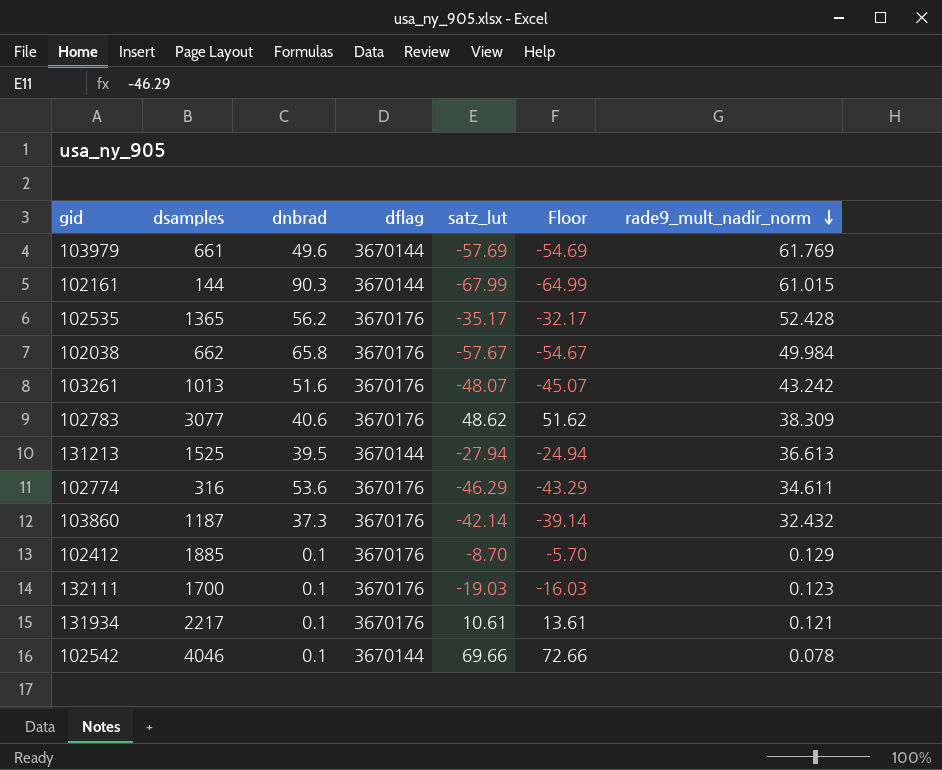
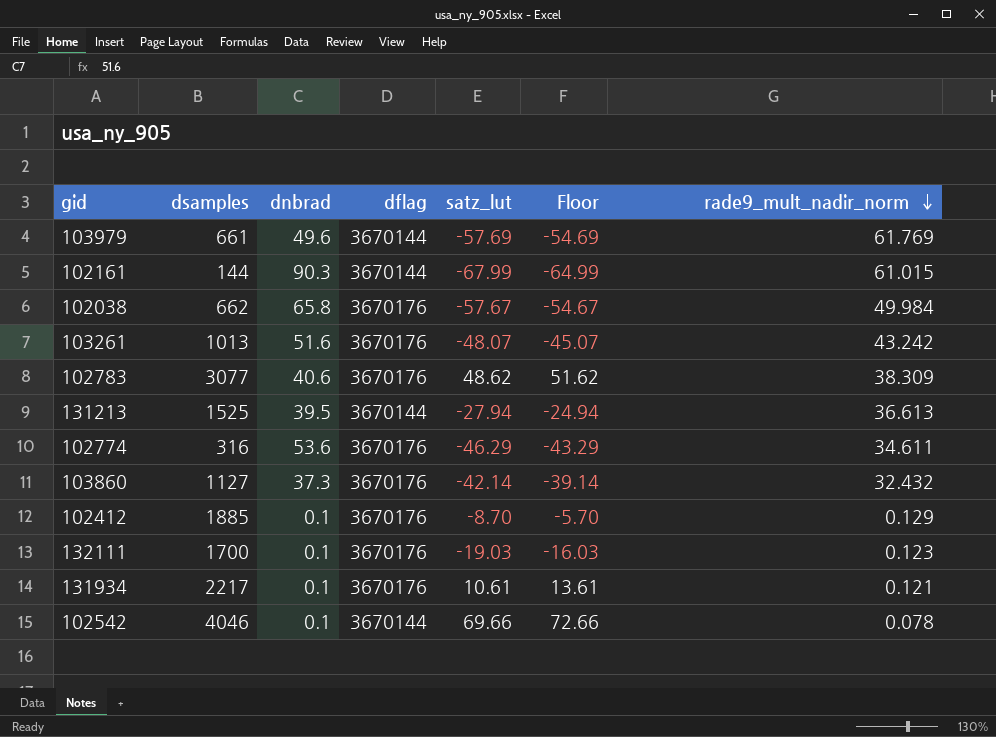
row 102535: 1365 | 56.2 | 3670176 | -35.17 | -32.17 | 52.428 -> none
103860 | dsamples: 1187 -> 1127

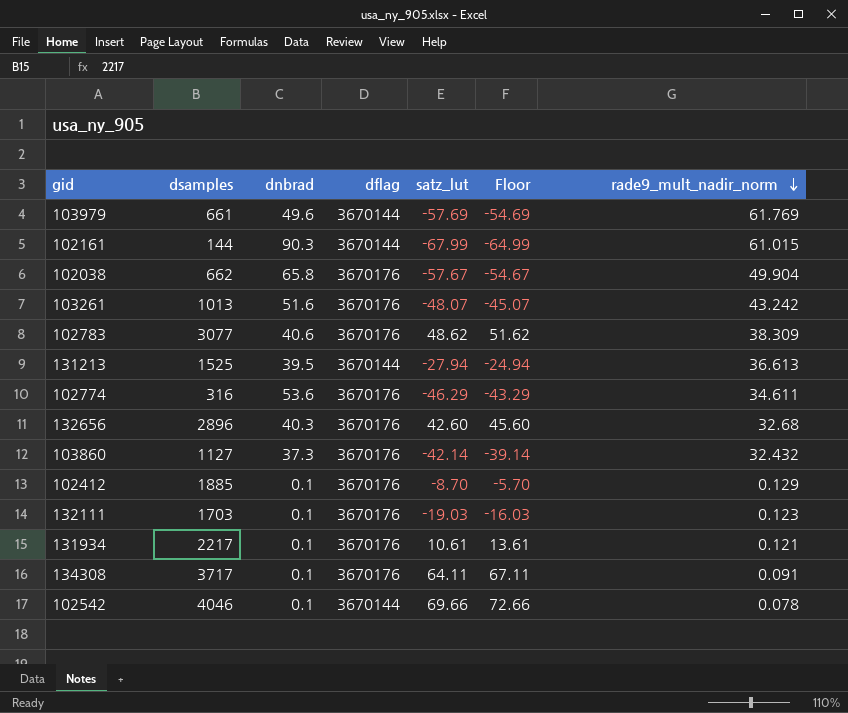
102038 | rade9_mult_nadir_norm: 49.984 -> 49.904
row 132656: none -> 2896 | 40.3 | 3670176 | 42.60 | 45.60 | 32.68
132111 | dsamples: 1700 -> 1703
row 134308: none -> 3717 | 0.1 | 3670176 | 64.11 | 67.11 | 0.091

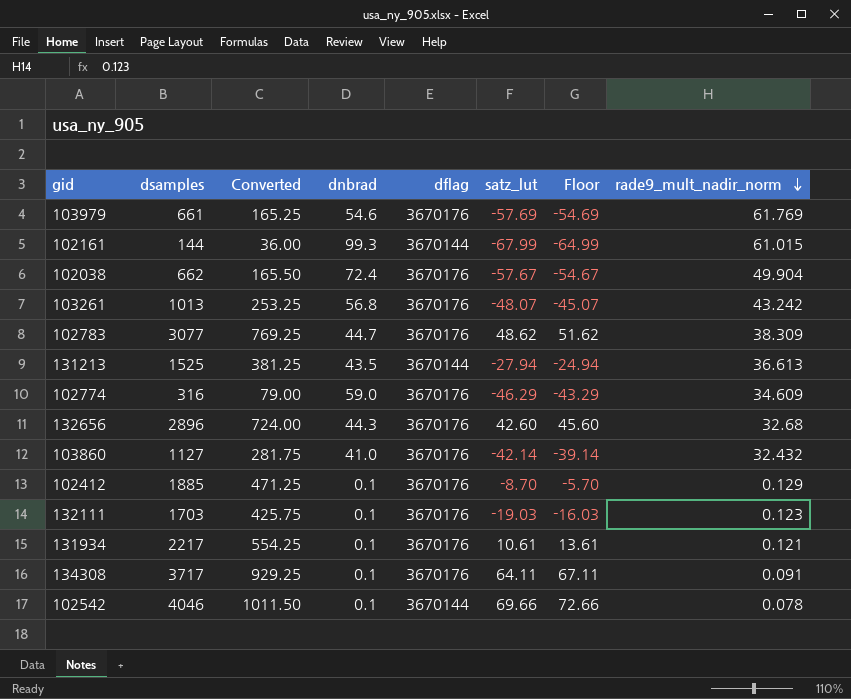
column Converted | formula: none -> [dsamples] * 0.25
103979 | dnbrad: 49.6 -> 54.6
103979 | dflag: 3670144 -> 3670176
102161 | dnbrad: 90.3 -> 99.3
102038 | dnbrad: 65.8 -> 72.4
103261 | dnbrad: 51.6 -> 56.8
102783 | dnbrad: 40.6 -> 44.7
131213 | dnbrad: 39.5 -> 43.5
102774 | dnbrad: 53.6 -> 59.0
102774 | rade9_mult_nadir_norm: 34.611 -> 34.609
132656 | dnbrad: 40.3 -> 44.3
103860 | dnbrad: 37.3 -> 41.0

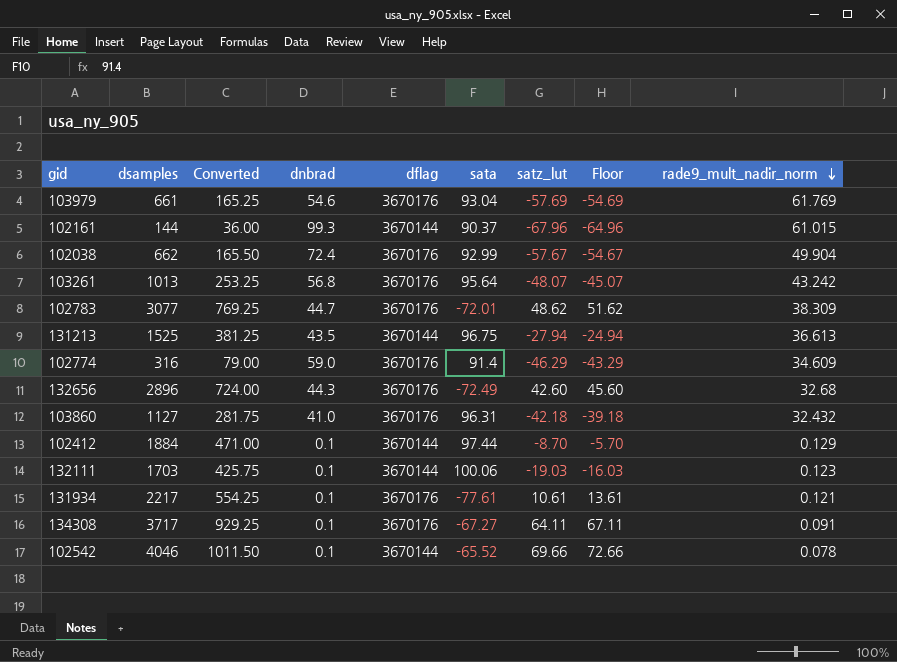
column sata | position: none -> 6
102161 | satz_lut: -67.99 -> -67.96
102161 | Floor: -64.99 -> -64.96
103860 | satz_lut: -42.14 -> -42.18
103860 | Floor: -39.14 -> -39.18
102412 | dsamples: 1885 -> 1884
102412 | Converted: 471.25 -> 471.00
102412 | dflag: 3670176 -> 3670144
132111 | dflag: 3670176 -> 3670144

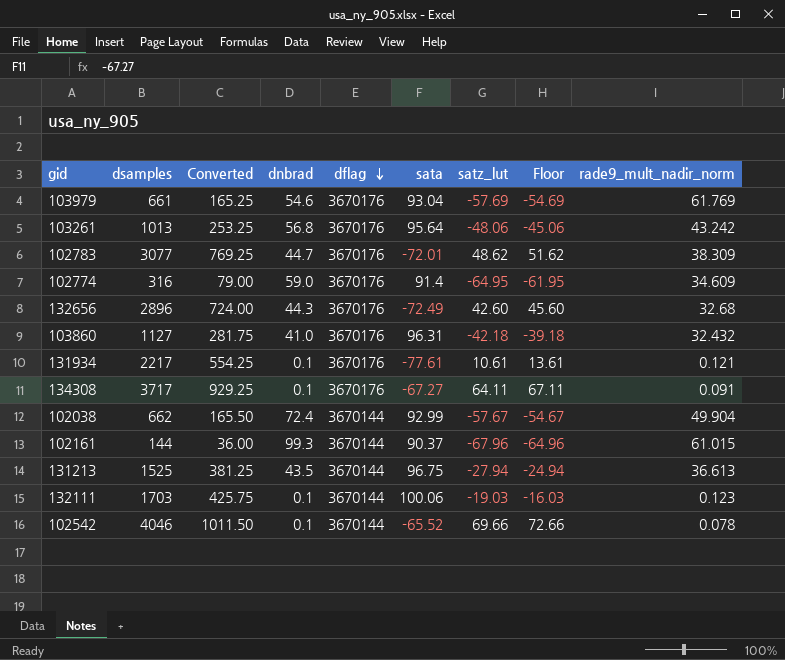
row order: rade9_mult_nadir_norm descending -> dflag descending
row 102412: 1884 | 471.00 | 0.1 | 3670144 | 97.44 | -8.70 | -5.70 | 0.129 -> none
103261 | satz_lut: -48.07 -> -48.06
103261 | Floor: -45.07 -> -45.06
102774 | satz_lut: -46.29 -> -64.95
102774 | Floor: -43.29 -> -61.95
102038 | dflag: 3670176 -> 3670144

